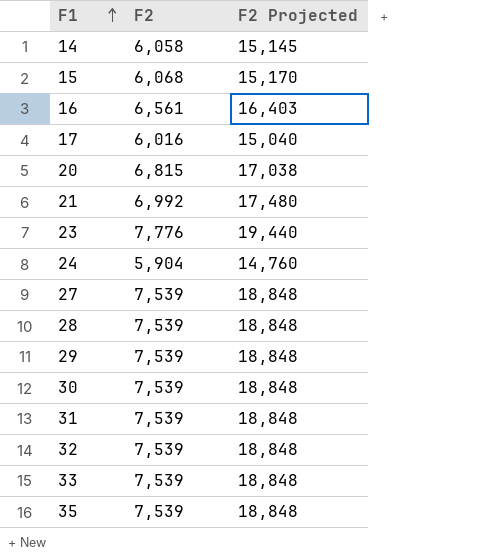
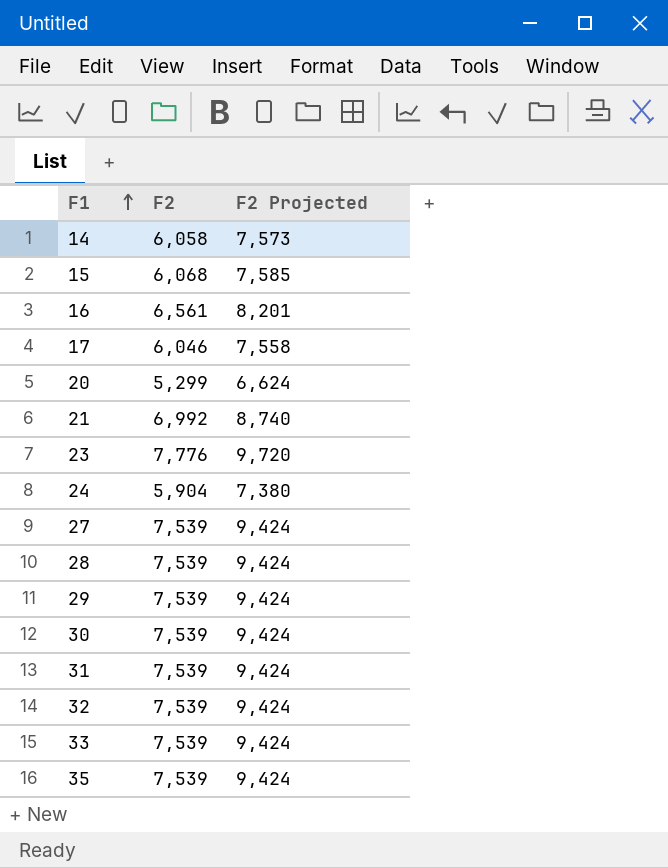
column F2 Projected | formula: [F2] * 2.5 -> [F2] * 1.25
17 | F2: 6,016 -> 6,046
20 | F2: 6,815 -> 5,299

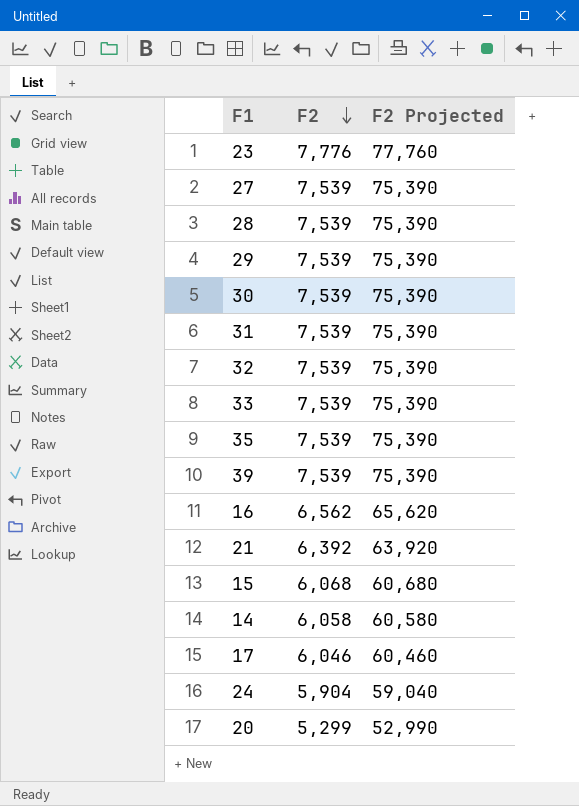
row order: F1 ascending -> F2 descending
column F2 Projected | formula: [F2] * 1.25 -> [F2] * 10
row 39: none -> 7,539 | 75,390
16 | F2: 6,561 -> 6,562
21 | F2: 6,992 -> 6,392

